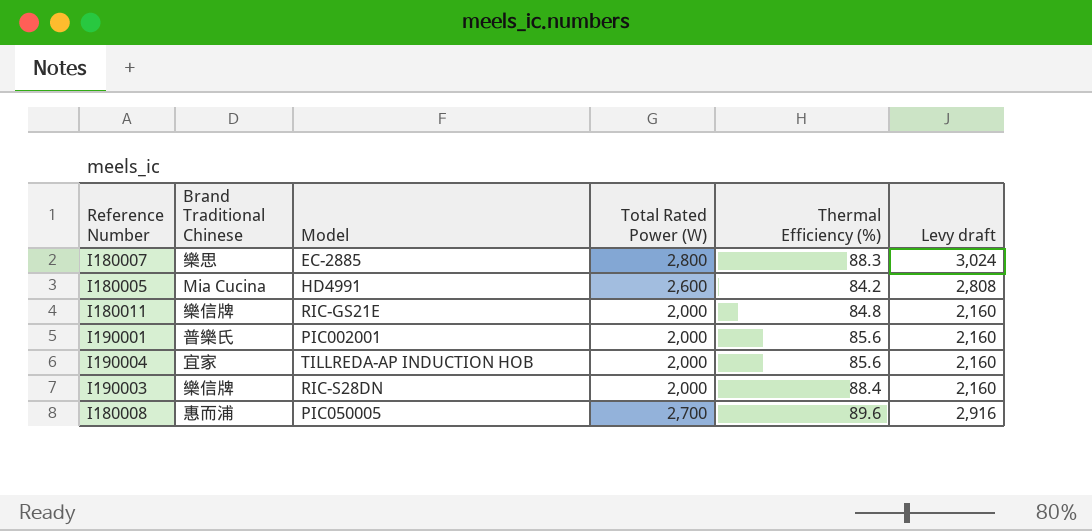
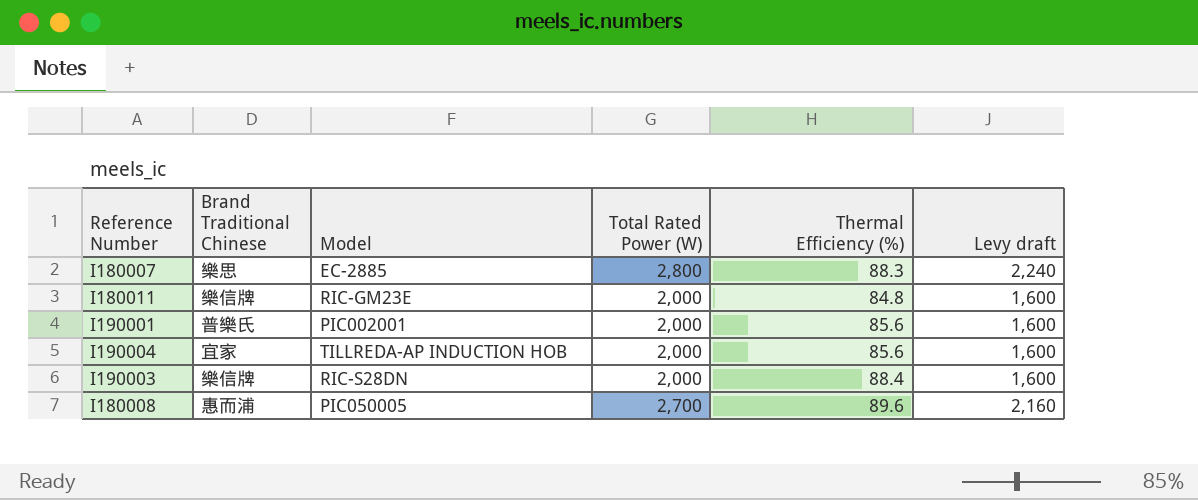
column Levy draft | formula: [Total Rated Power (W)] * 1.08 -> [Total Rated Power (W)] * 0.8
row I180005: Mia Cucina | HD4991 | 2,600 | 84.2 | 2,808 -> none
I180011 | Model: RIC-GS21E -> RIC-GM23E

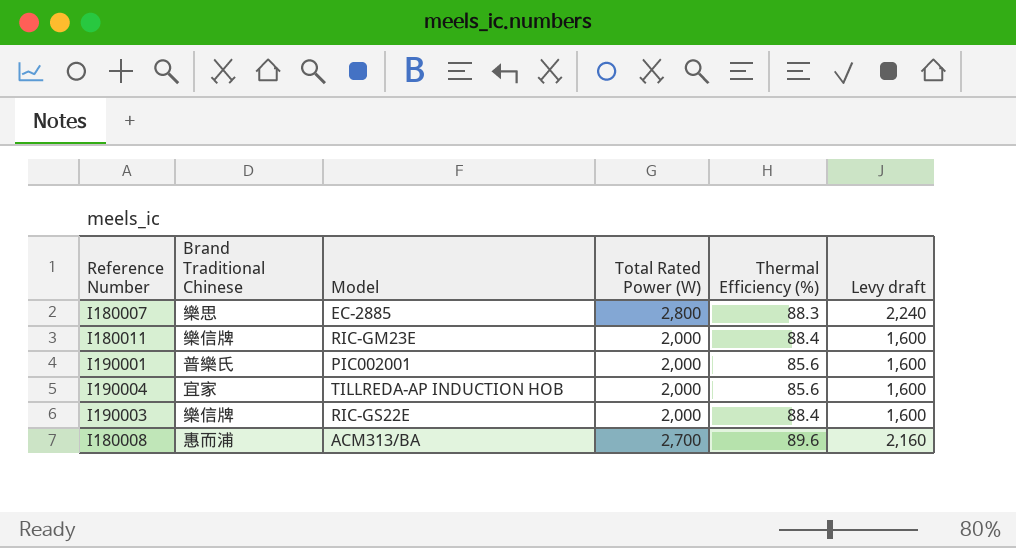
I180011 | Thermal Efficiency (%): 84.8 -> 88.4
I190003 | Model: RIC-S28DN -> RIC-GS22E
I180008 | Model: PIC050005 -> ACM313/BA

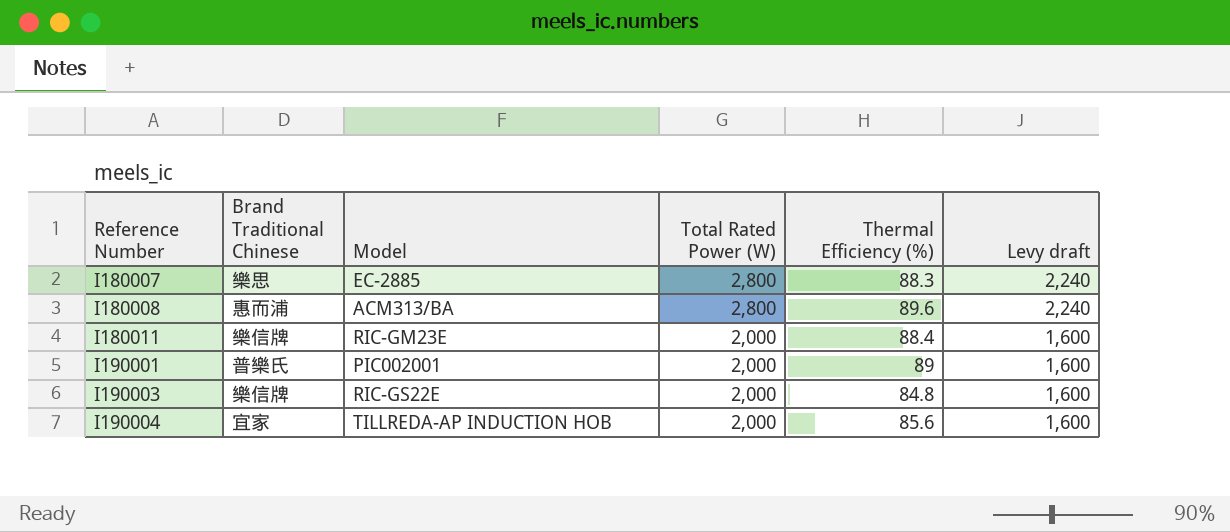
row order: none -> Reference Number ascending
I180008 | Total Rated Power (W): 2,700 -> 2,800
I180008 | Levy draft: 2,160 -> 2,240
I190001 | Thermal Efficiency (%): 85.6 -> 89
I190003 | Thermal Efficiency (%): 88.4 -> 84.8

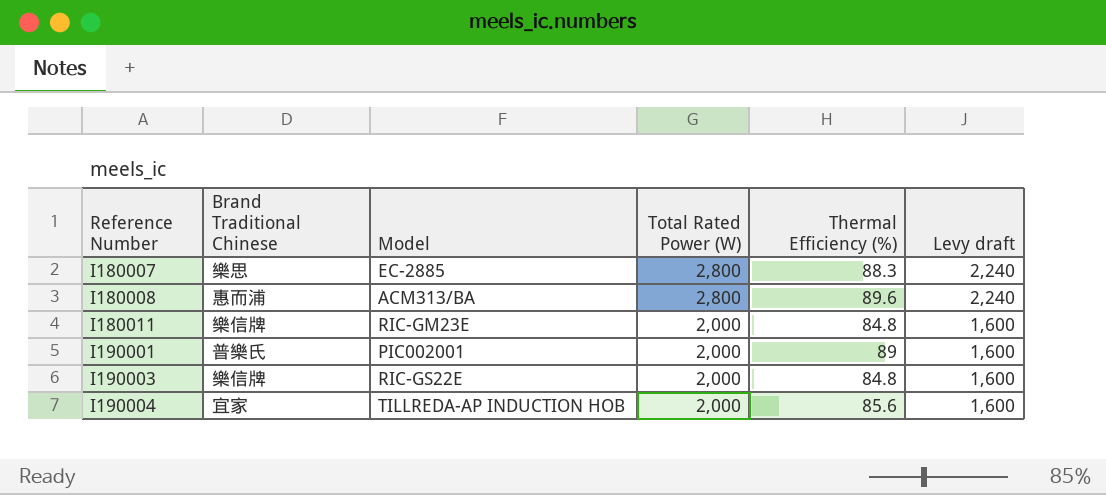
I180011 | Thermal Efficiency (%): 88.4 -> 84.8

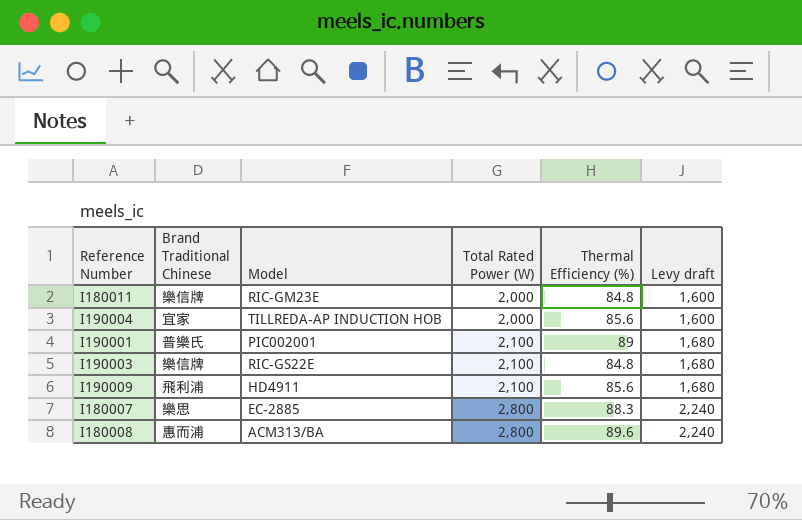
row order: Reference Number ascending -> Total Rated Power (W) ascending
I190001 | Total Rated Power (W): 2,000 -> 2,100
I190001 | Levy draft: 1,600 -> 1,680
I190003 | Total Rated Power (W): 2,000 -> 2,100
I190003 | Levy draft: 1,600 -> 1,680
row I190009: none -> 飛利浦 | HD4911 | 2,100 | 85.6 | 1,680

